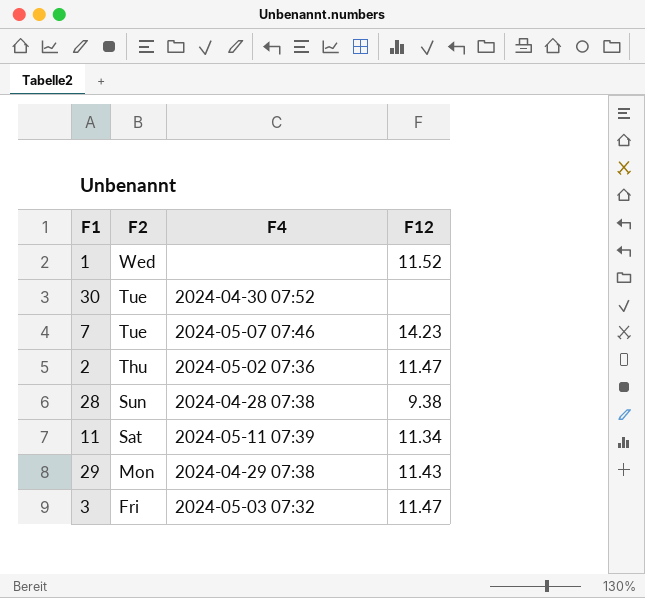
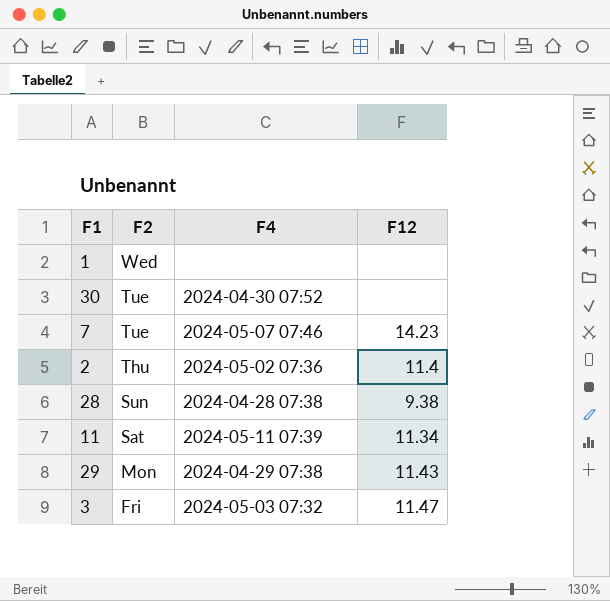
1 | F12: 11.52 -> none
2 | F12: 11.47 -> 11.4

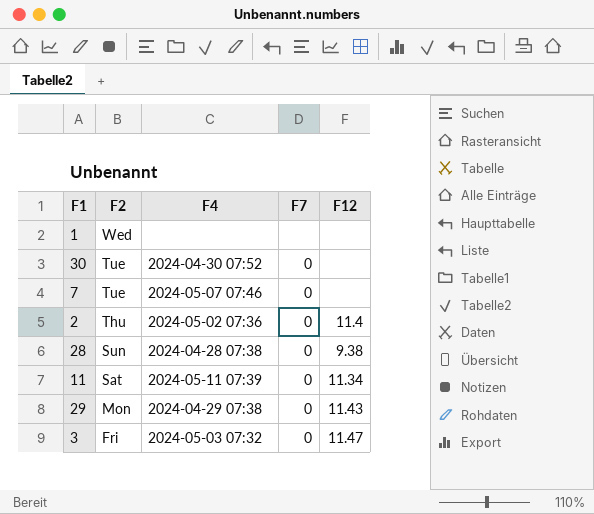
column F7 | position: none -> 4
7 | F12: 14.23 -> none

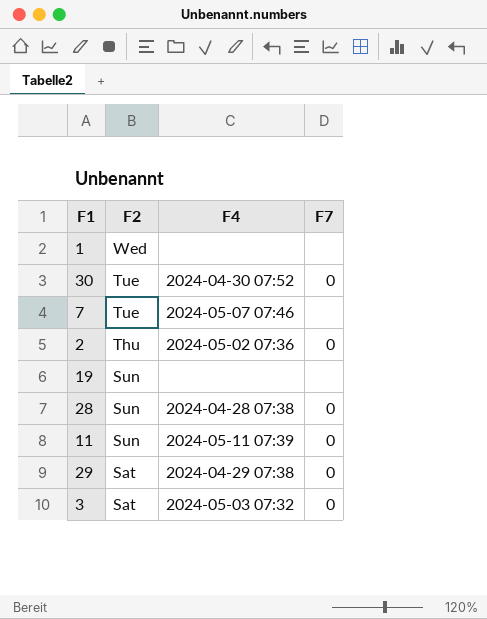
column F12 | position: 5 -> none
7 | F7: 0 -> none
row 19: none -> Sun | none | none
11 | F2: Sat -> Sun
29 | F2: Mon -> Sat
3 | F2: Fri -> Sat

